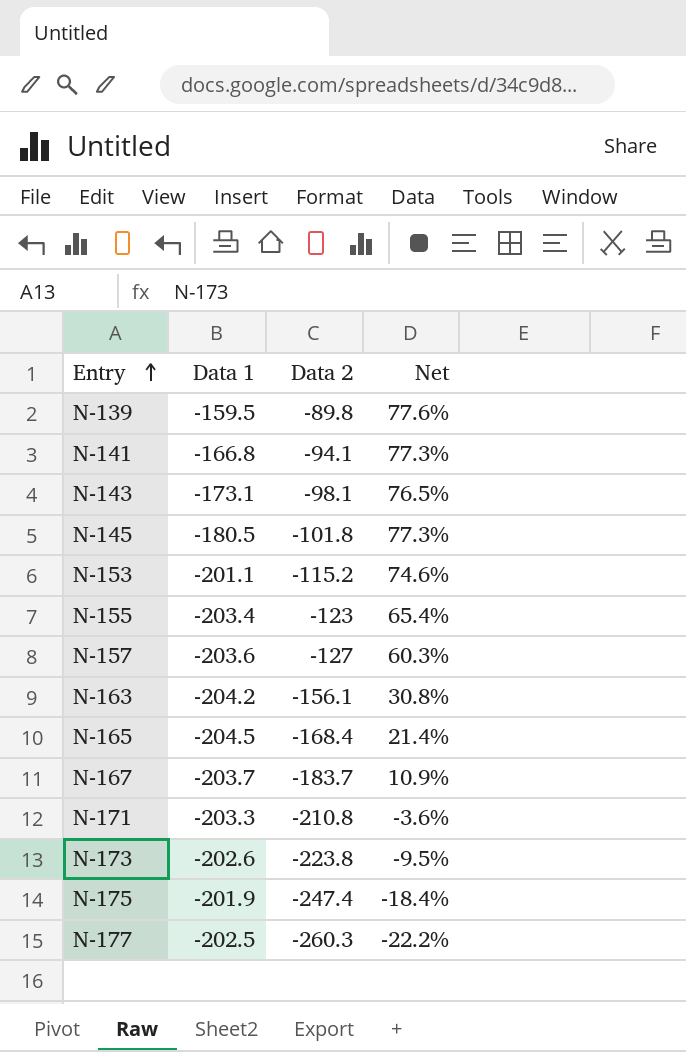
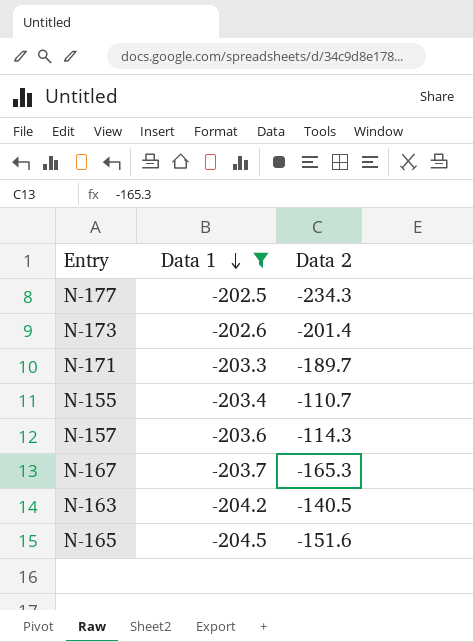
filter: none -> Data 1 <= -202.5
row order: Entry ascending -> Data 1 descending
column Net | formula: ([Data 1] - [Data 2]) / [Data 2] -> none
N-177 | Data 2: -260.3 -> -234.3
N-173 | Data 2: -223.8 -> -201.4
N-171 | Data 2: -210.8 -> -189.7
N-155 | Data 2: -123 -> -110.7
N-157 | Data 2: -127 -> -114.3
N-167 | Data 2: -183.7 -> -165.3
N-163 | Data 2: -156.1 -> -140.5
N-165 | Data 2: -168.4 -> -151.6

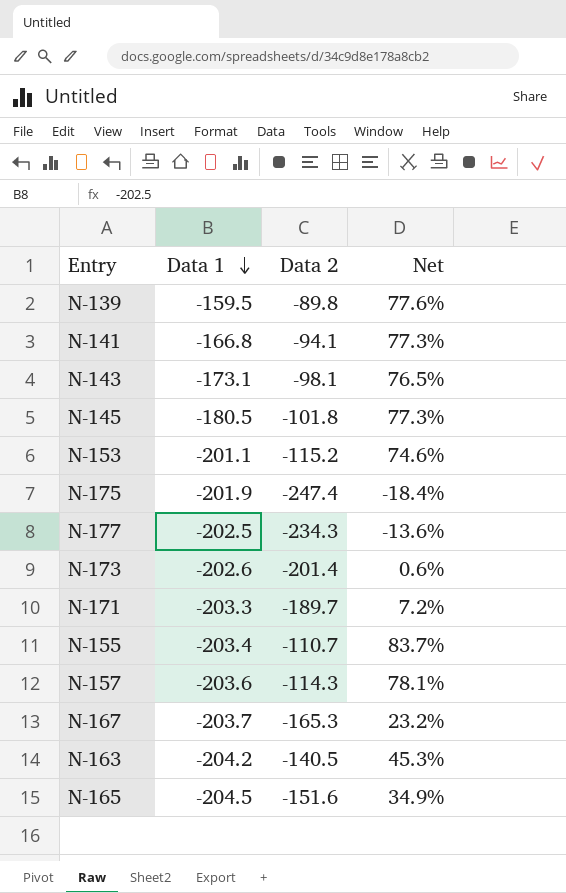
filter: Data 1 <= -202.5 -> none
column Net | formula: none -> ([Data 1] - [Data 2]) / [Data 2]

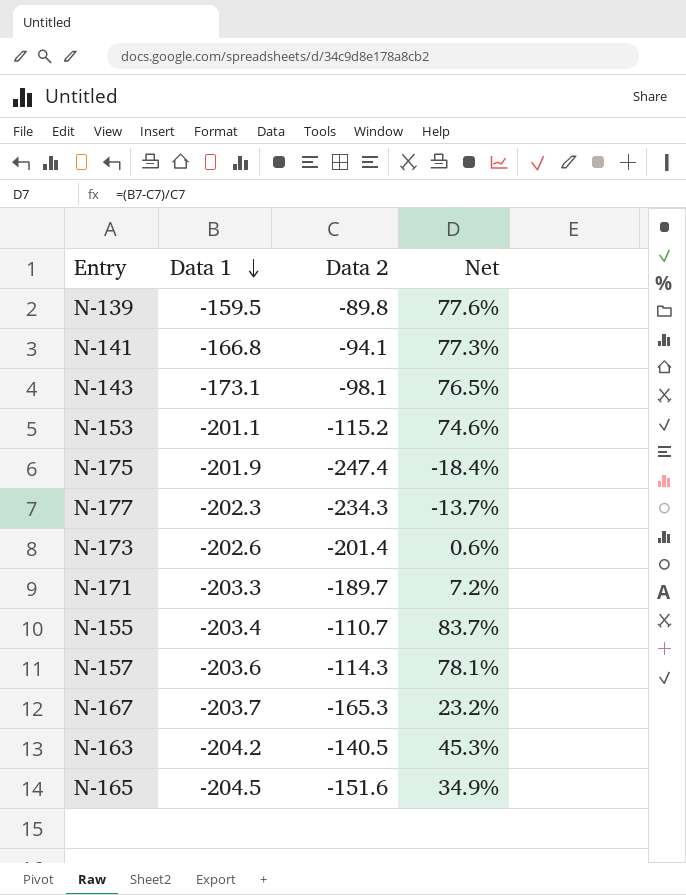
row N-145: -180.5 | -101.8 | 77.3% -> none
N-177 | Data 1: -202.5 -> -202.3
N-177 | Net: -13.6% -> -13.7%

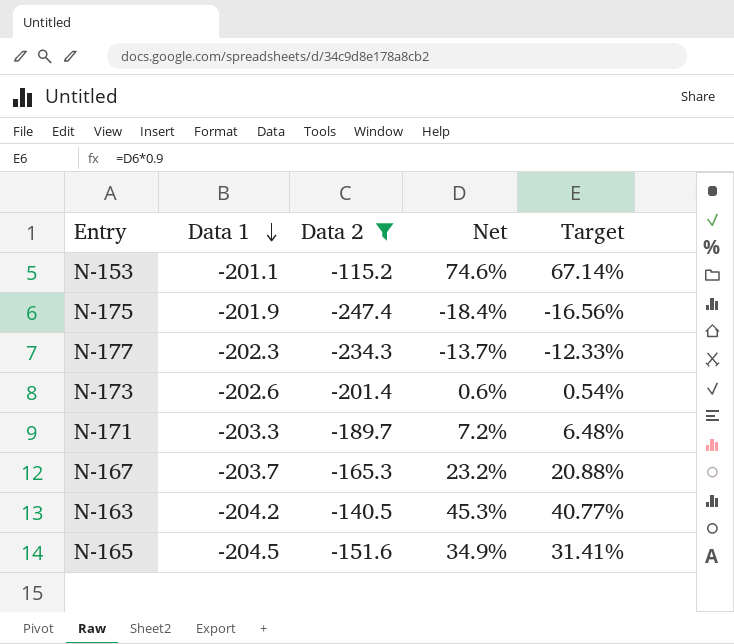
filter: none -> Data 2 <= -115.2
column Target | formula: none -> [Net] * 0.9

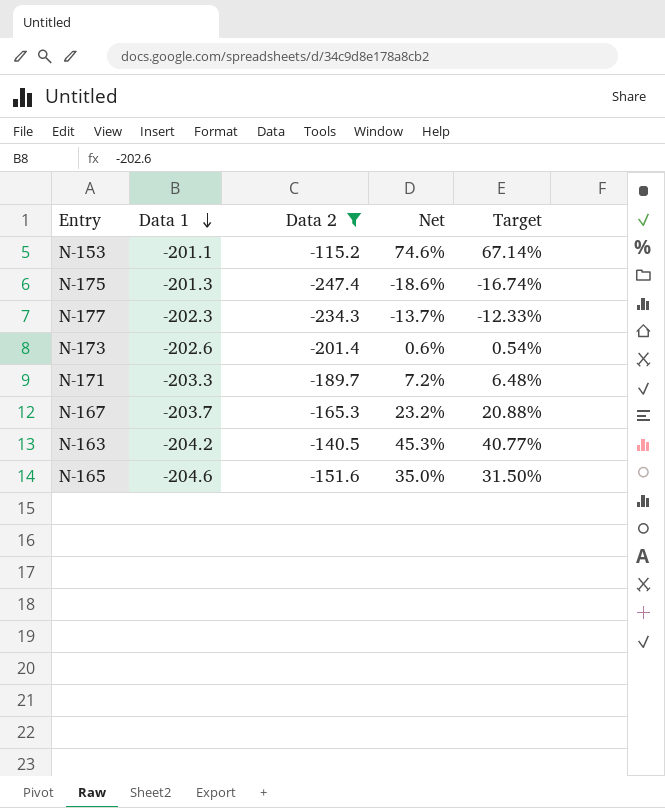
N-175 | Data 1: -201.9 -> -201.3
N-175 | Net: -18.4% -> -18.6%
N-175 | Target: -16.56% -> -16.74%
N-165 | Data 1: -204.5 -> -204.6
N-165 | Net: 34.9% -> 35.0%
N-165 | Target: 31.41% -> 31.50%

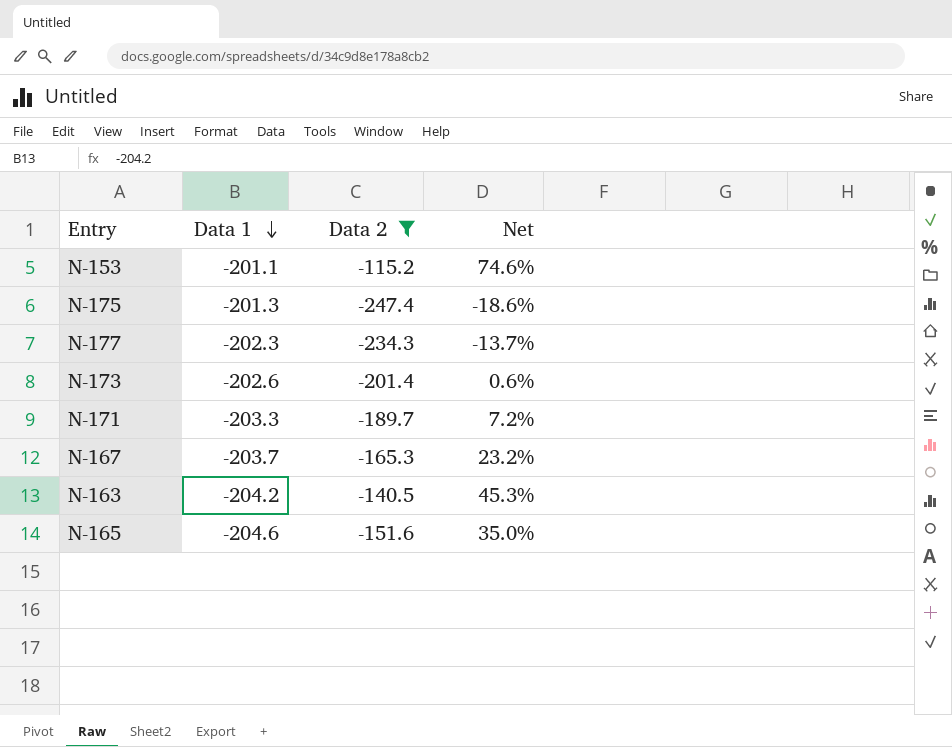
column Target | formula: [Net] * 0.9 -> none

